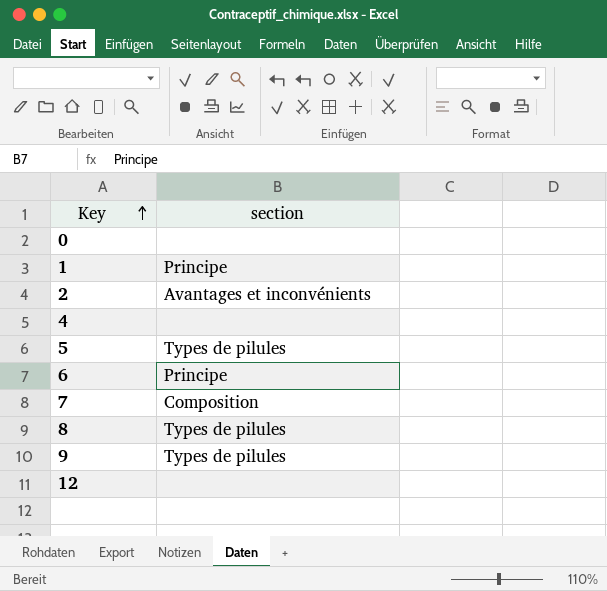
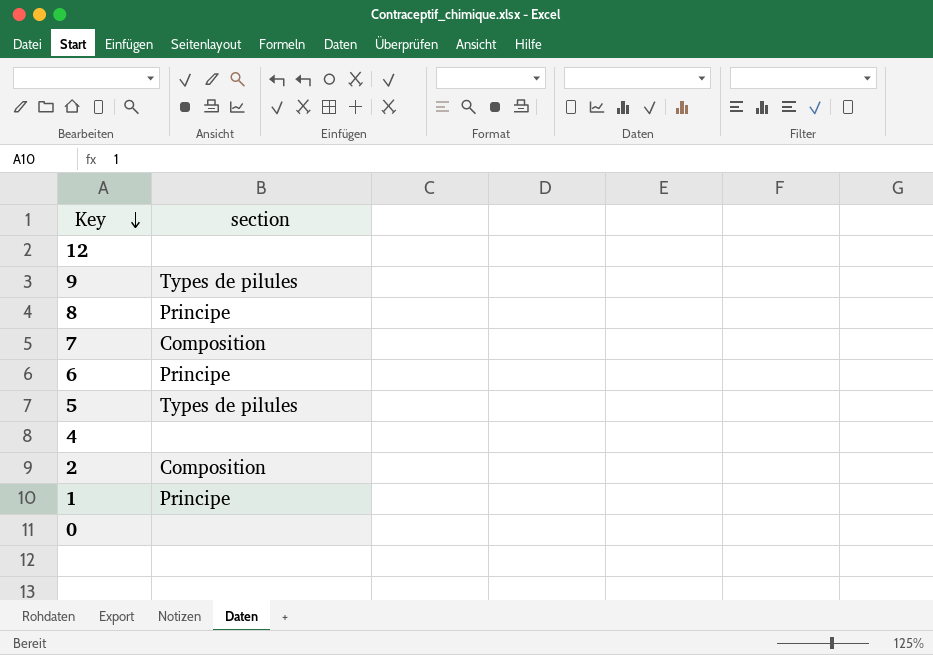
row order: Key ascending -> Key descending
8 | section: Types de pilules -> Principe
2 | section: Avantages et inconvénients -> Composition

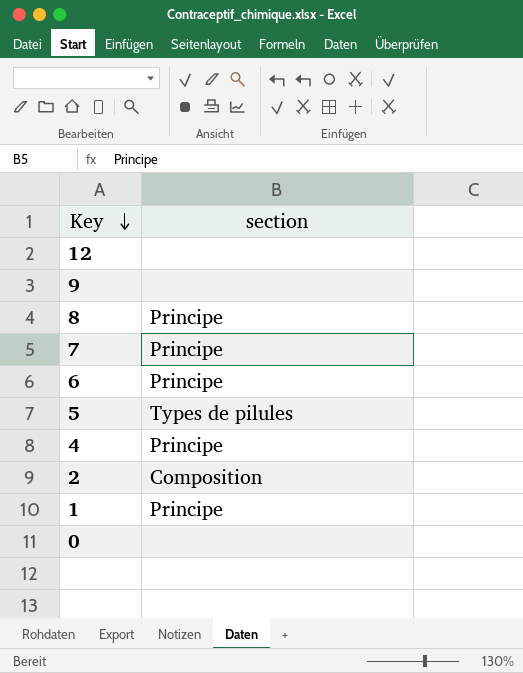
9 | section: Types de pilules -> none
7 | section: Composition -> Principe
4 | section: none -> Principe

